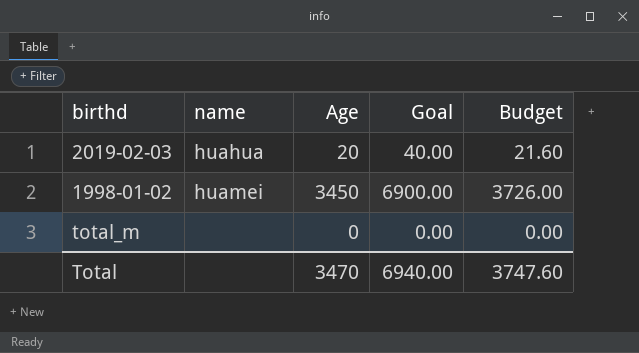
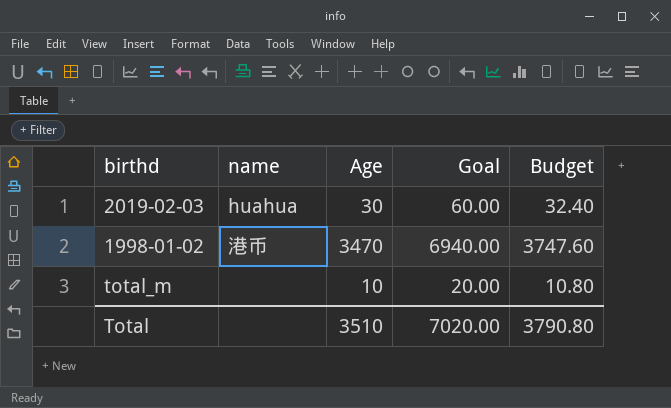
2019-02-03 | Age: 20 -> 30
2019-02-03 | Goal: 40.00 -> 60.00
2019-02-03 | Budget: 21.60 -> 32.40
1998-01-02 | name: huamei -> 港币
1998-01-02 | Age: 3450 -> 3470
1998-01-02 | Goal: 6900.00 -> 6940.00
1998-01-02 | Budget: 3726.00 -> 3747.60
total_m | Age: 0 -> 10
total_m | Goal: 0.00 -> 20.00
total_m | Budget: 0.00 -> 10.80
Total | Age: 3470 -> 3510
Total | Goal: 6940.00 -> 7020.00
Total | Budget: 3747.60 -> 3790.80

